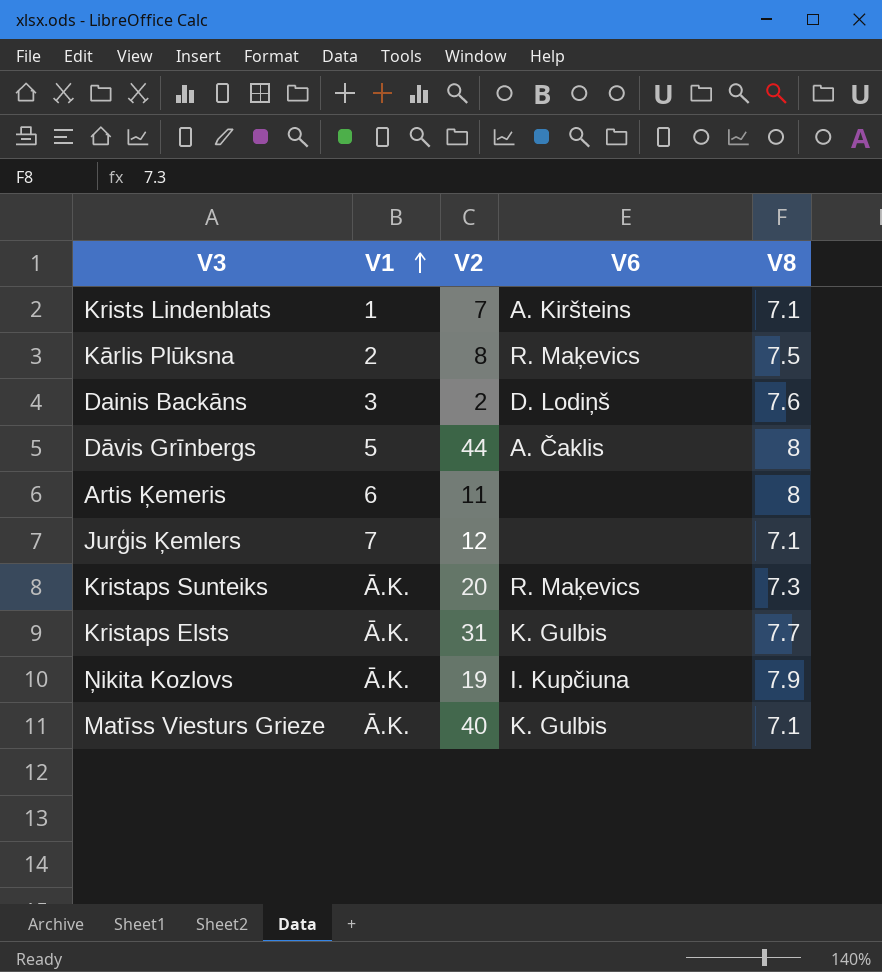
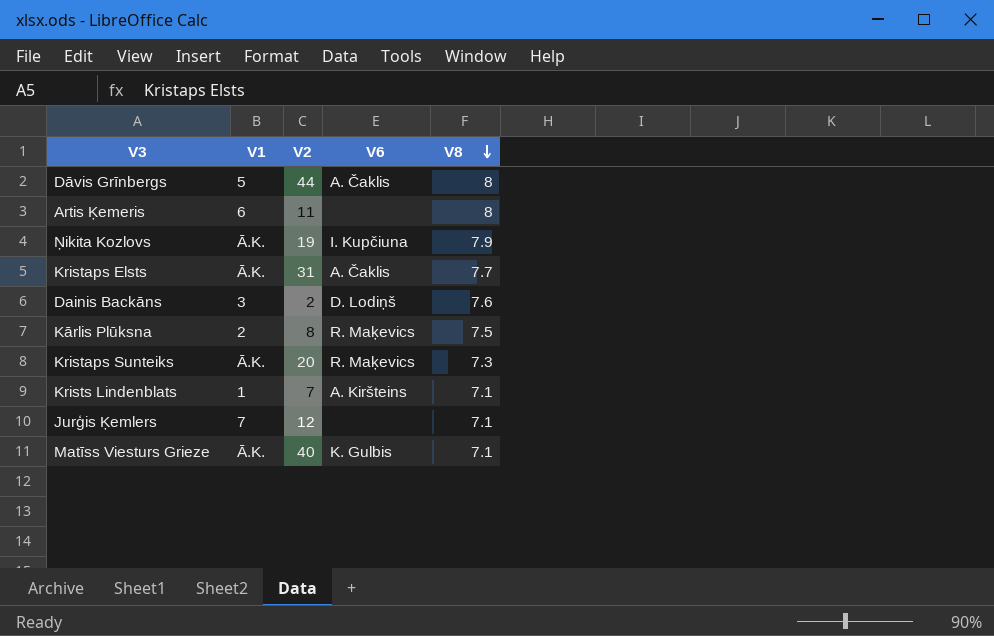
row order: V1 ascending -> V8 descending
Kristaps Elsts | V6: K. Gulbis -> A. Čaklis

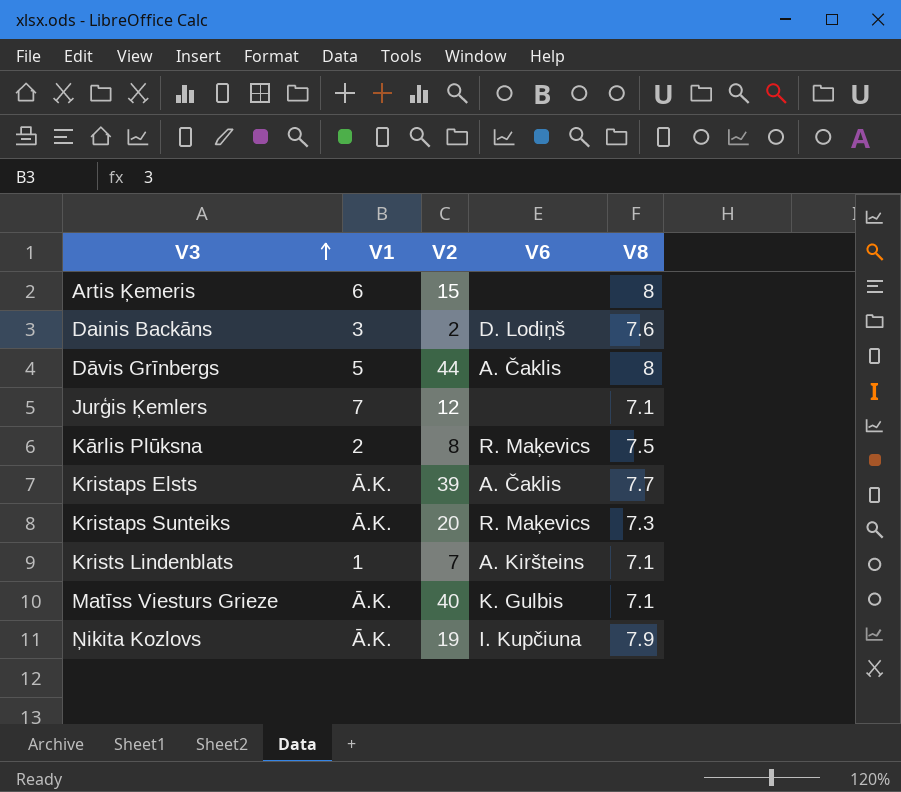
row order: V8 descending -> V3 ascending
Artis Ķemeris | V2: 11 -> 15
Kristaps Elsts | V2: 31 -> 39

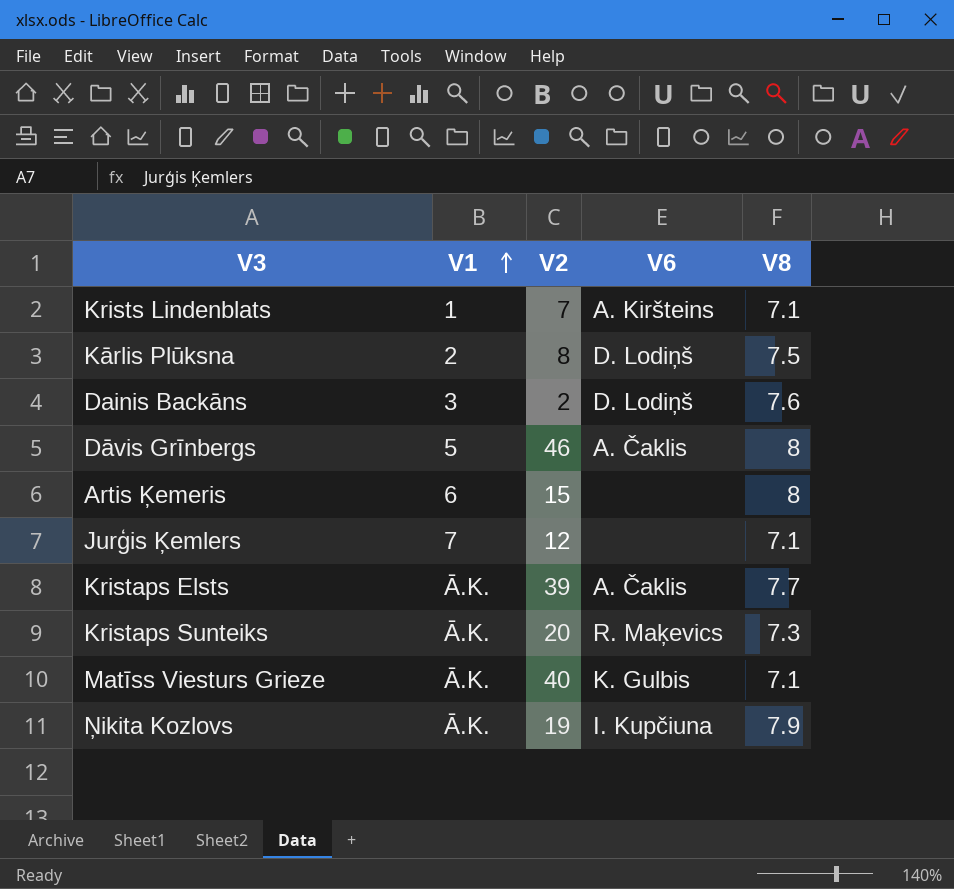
row order: V3 ascending -> V1 ascending
Kārlis Plūksna | V6: R. Maķevics -> D. Lodiņš
Dāvis Grīnbergs | V2: 44 -> 46

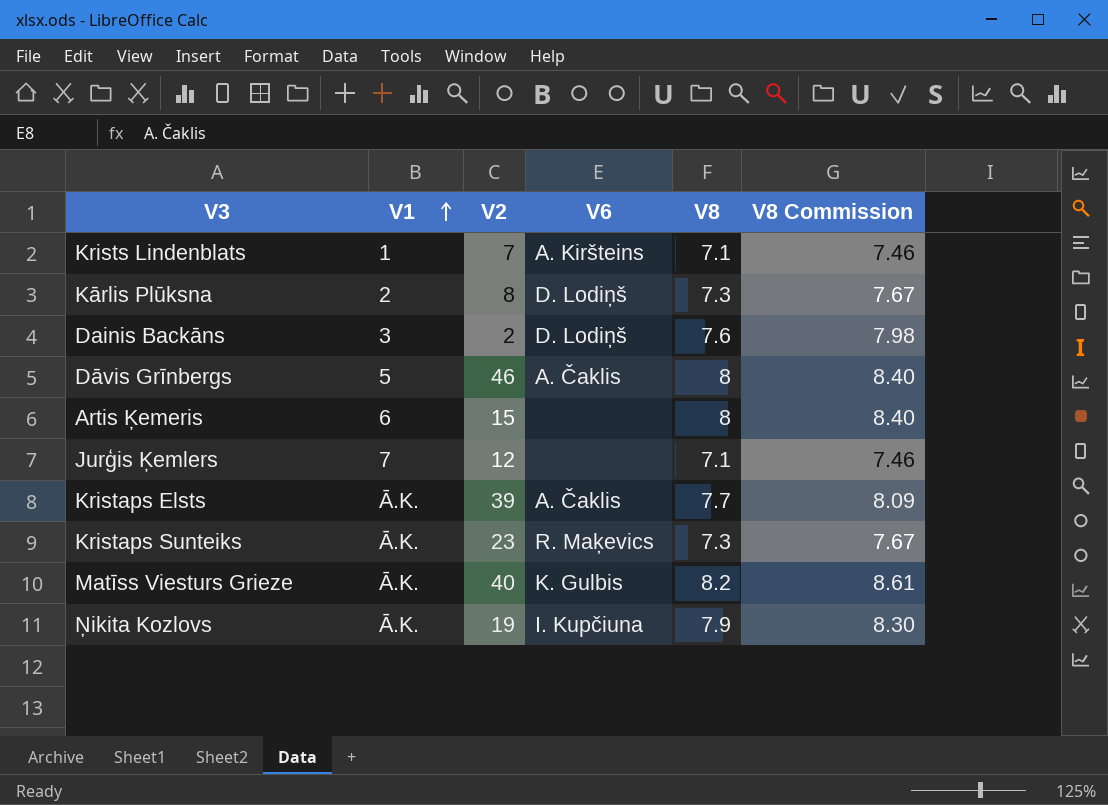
column V8 Commission | formula: none -> [V8] * 1.05
Kārlis Plūksna | V8: 7.5 -> 7.3
Kristaps Sunteiks | V2: 20 -> 23
Matīss Viesturs Grieze | V8: 7.1 -> 8.2

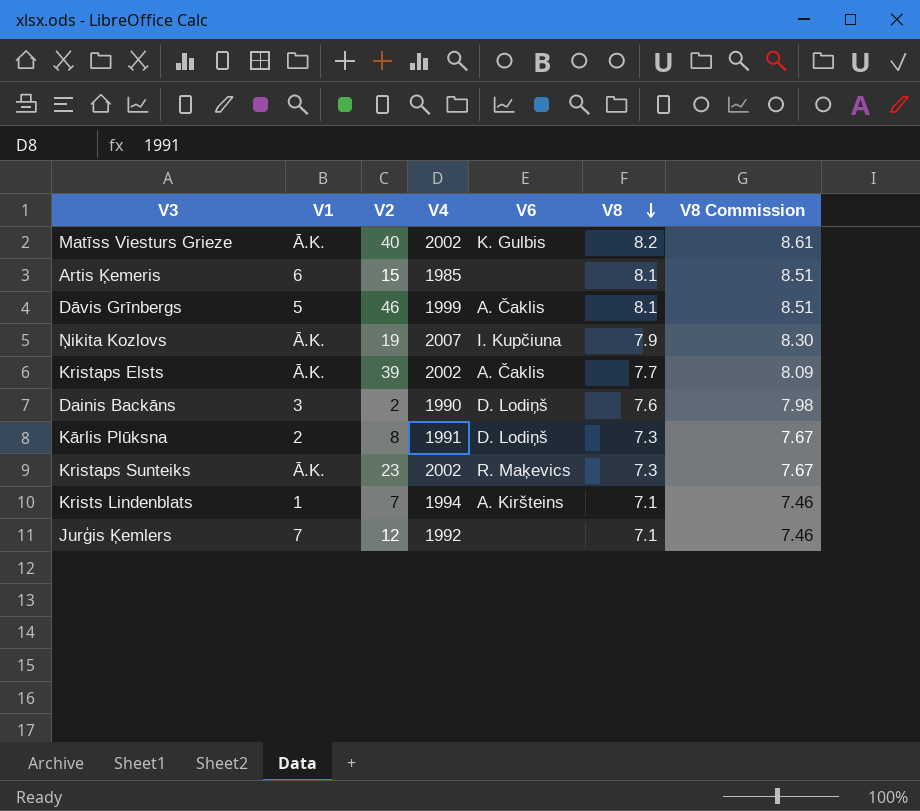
row order: V1 ascending -> V8 descending
column V4 | position: none -> 4
Artis Ķemeris | V8: 8 -> 8.1
Artis Ķemeris | V8 Commission: 8.40 -> 8.51
Dāvis Grīnbergs | V8: 8 -> 8.1
Dāvis Grīnbergs | V8 Commission: 8.40 -> 8.51

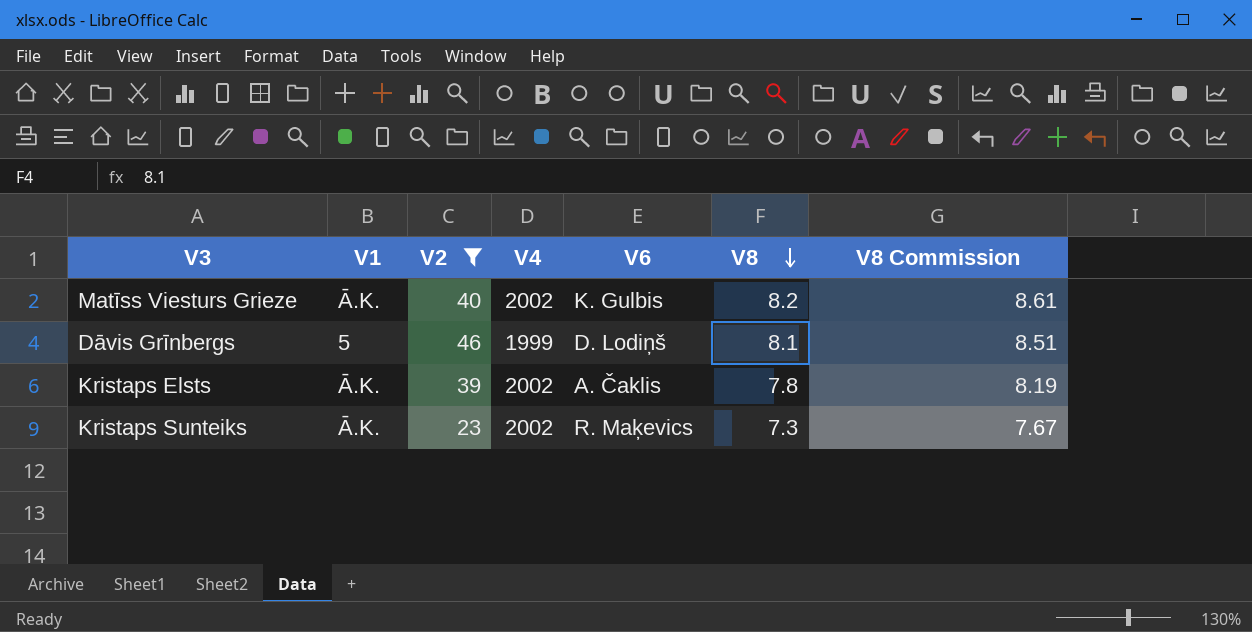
filter: none -> V2 >= 23
Dāvis Grīnbergs | V6: A. Čaklis -> D. Lodiņš
Kristaps Elsts | V8: 7.7 -> 7.8
Kristaps Elsts | V8 Commission: 8.09 -> 8.19

